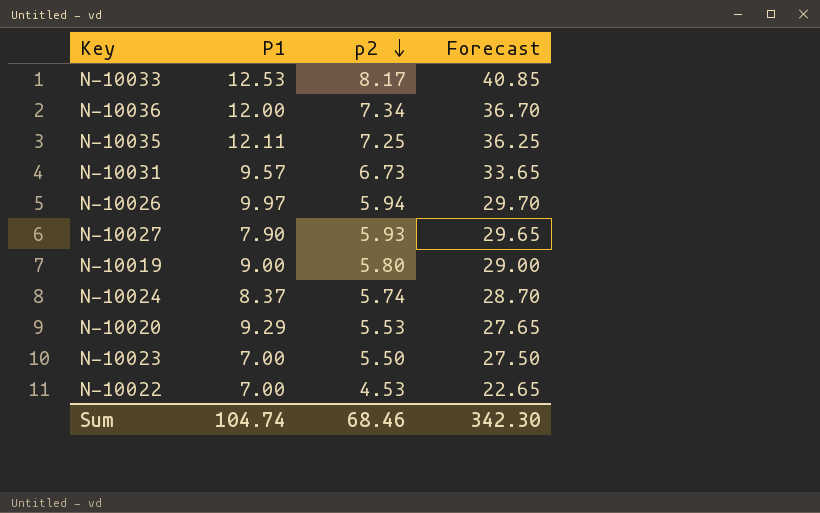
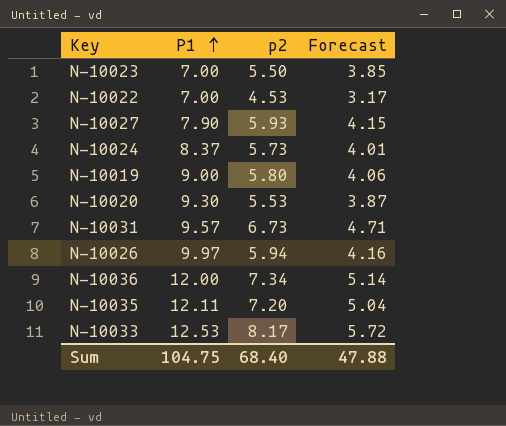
row order: p2 descending -> P1 ascending
column Forecast | formula: [p2] * 5 -> [p2] * 0.7
N-10024 | p2: 5.74 -> 5.73
N-10020 | P1: 9.29 -> 9.30
N-10035 | p2: 7.25 -> 7.20
Sum | P1: 104.74 -> 104.75
Sum | p2: 68.46 -> 68.40
Sum | Forecast: 342.30 -> 47.88

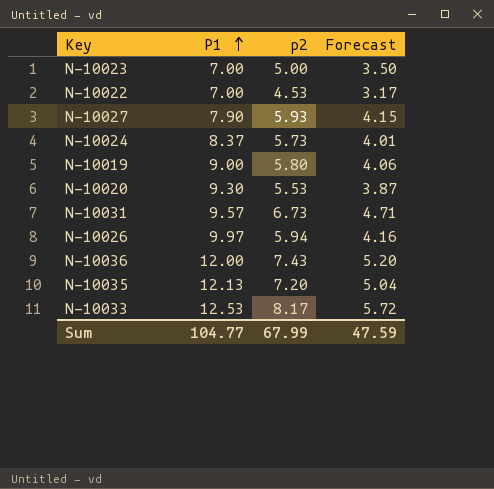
N-10023 | p2: 5.50 -> 5.00
N-10023 | Forecast: 3.85 -> 3.50
N-10036 | p2: 7.34 -> 7.43
N-10036 | Forecast: 5.14 -> 5.20
N-10035 | P1: 12.11 -> 12.13
Sum | P1: 104.75 -> 104.77
Sum | p2: 68.40 -> 67.99
Sum | Forecast: 47.88 -> 47.59

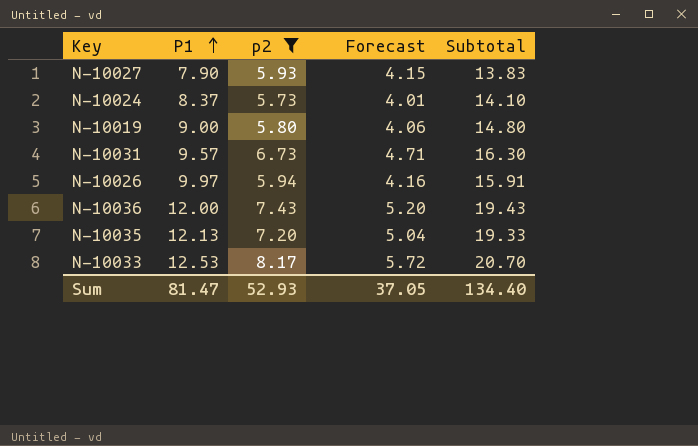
filter: none -> p2 >= 5.73
column Subtotal | formula: none -> [P1] + [p2]
Sum | P1: 104.77 -> 81.47
Sum | p2: 67.99 -> 52.93
Sum | Forecast: 47.59 -> 37.05

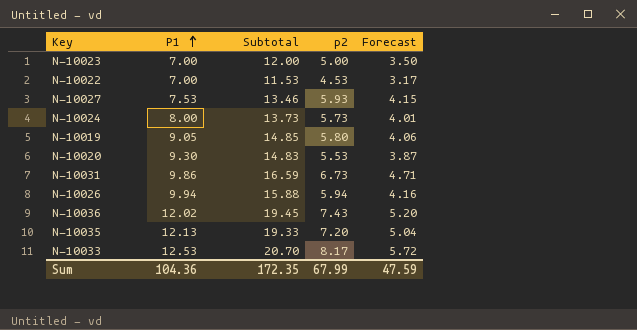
filter: p2 >= 5.73 -> none
column Subtotal | position: 5 -> 3
N-10027 | P1: 7.90 -> 7.53
N-10027 | Subtotal: 13.83 -> 13.46
N-10024 | P1: 8.37 -> 8.00
N-10024 | Subtotal: 14.10 -> 13.73
N-10019 | P1: 9.00 -> 9.05
N-10019 | Subtotal: 14.80 -> 14.85
N-10031 | P1: 9.57 -> 9.86
N-10031 | Subtotal: 16.30 -> 16.59
N-10026 | P1: 9.97 -> 9.94
N-10026 | Subtotal: 15.91 -> 15.88
N-10036 | P1: 12.00 -> 12.02
N-10036 | Subtotal: 19.43 -> 19.45
Sum | P1: 81.47 -> 104.36
Sum | Subtotal: 134.40 -> 172.35
Sum | p2: 52.93 -> 67.99
Sum | Forecast: 37.05 -> 47.59

